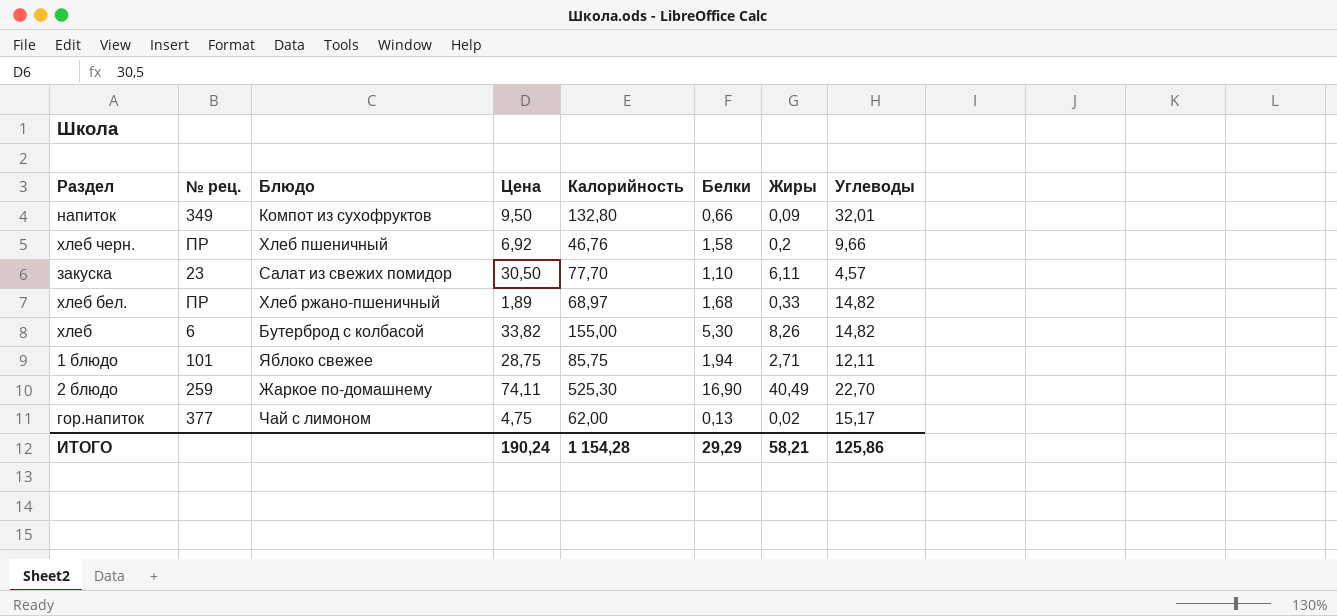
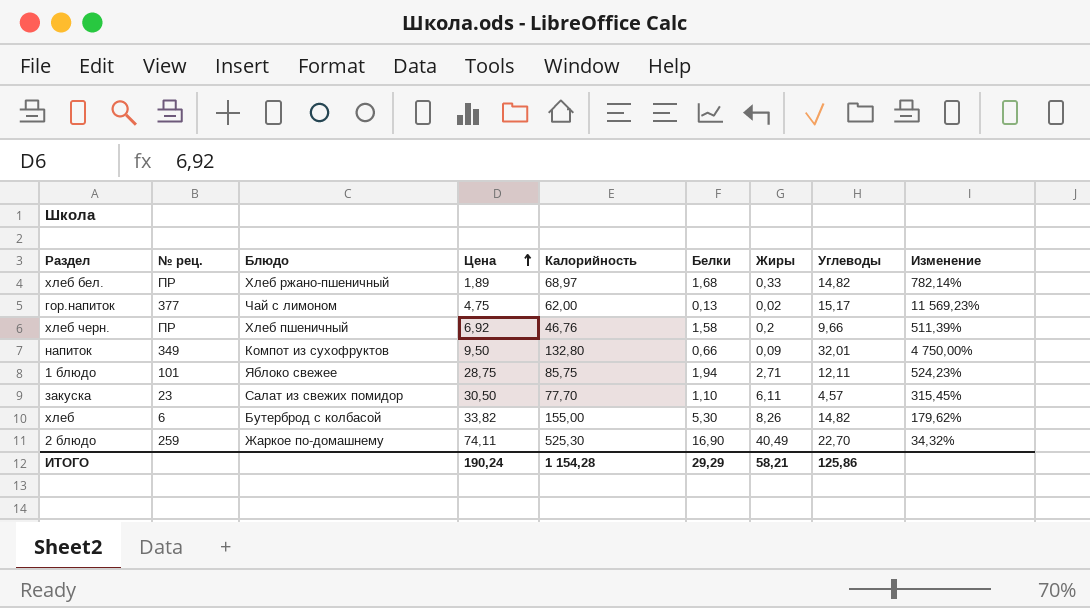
row order: none -> Цена ascending
column Изменение | formula: none -> ([Углеводы] - [Белки]) / [Белки]

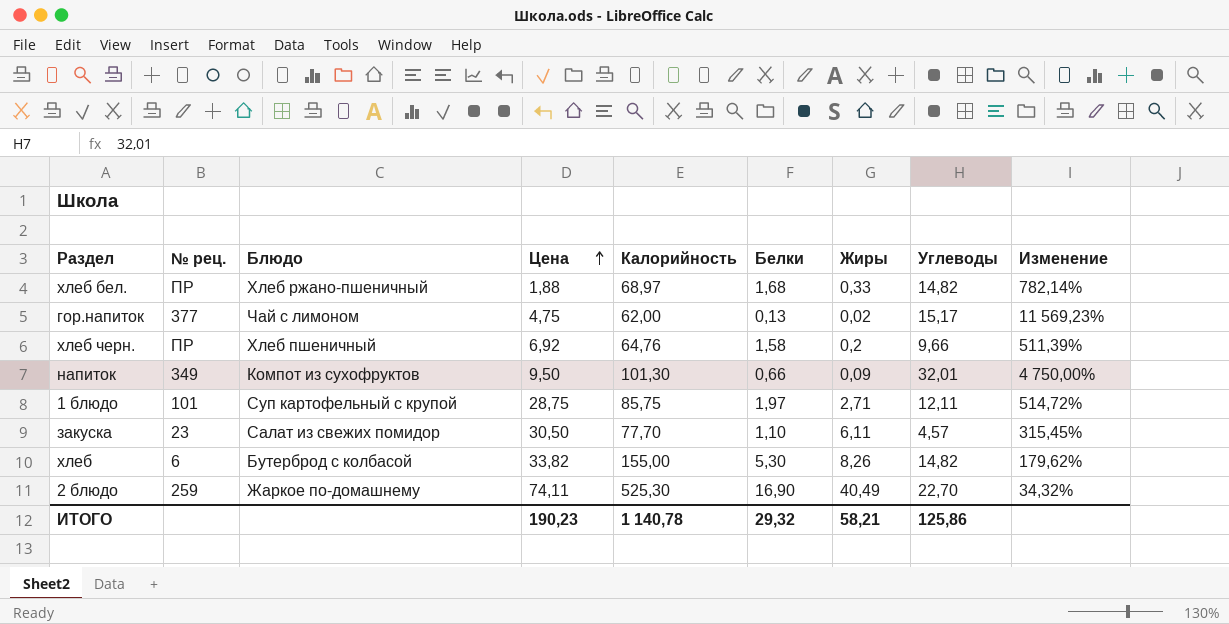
хлеб бел. | Цена: 1,89 -> 1,88
хлеб черн. | Калорийность: 46,76 -> 64,76
напиток | Калорийность: 132,80 -> 101,30
1 блюдо | Блюдо: Яблоко свежее -> Суп картофельный с крупой
1 блюдо | Белки: 1,94 -> 1,97
1 блюдо | Изменение: 524,23% -> 514,72%
ИТОГО | Цена: 190,24 -> 190,23
ИТОГО | Калорийность: 1 154,28 -> 1 140,78
ИТОГО | Белки: 29,29 -> 29,32

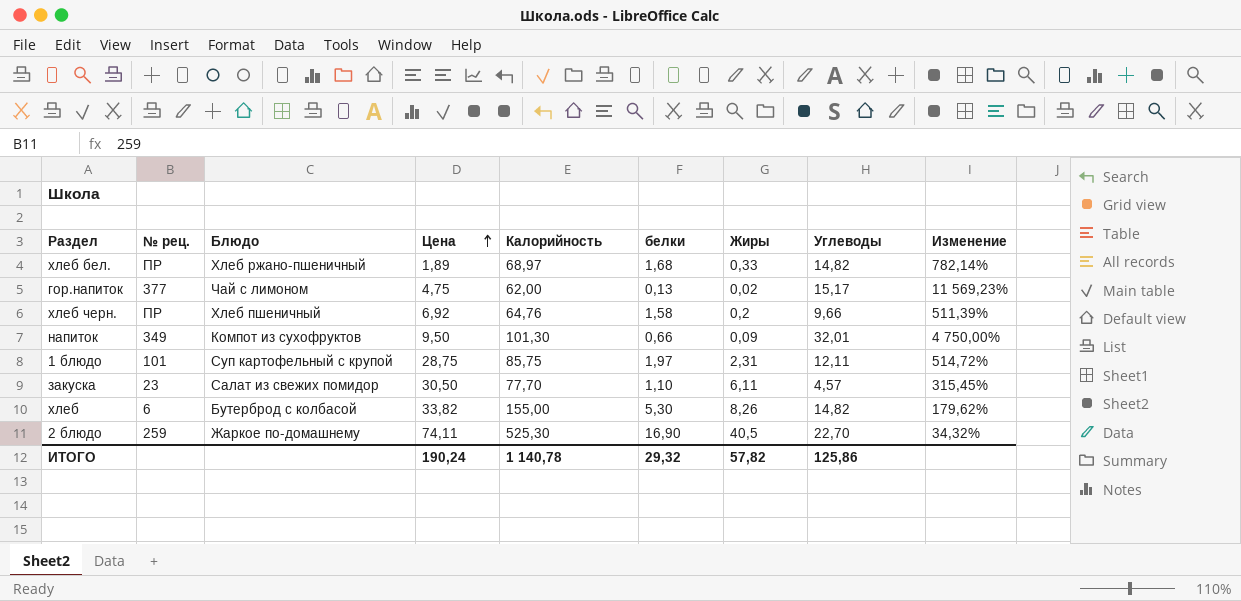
column name: Белки -> белки
хлеб бел. | Цена: 1,88 -> 1,89
1 блюдо | Жиры: 2,71 -> 2,31
2 блюдо | Жиры: 40,49 -> 40,5
ИТОГО | Цена: 190,23 -> 190,24
ИТОГО | Жиры: 58,21 -> 57,82

